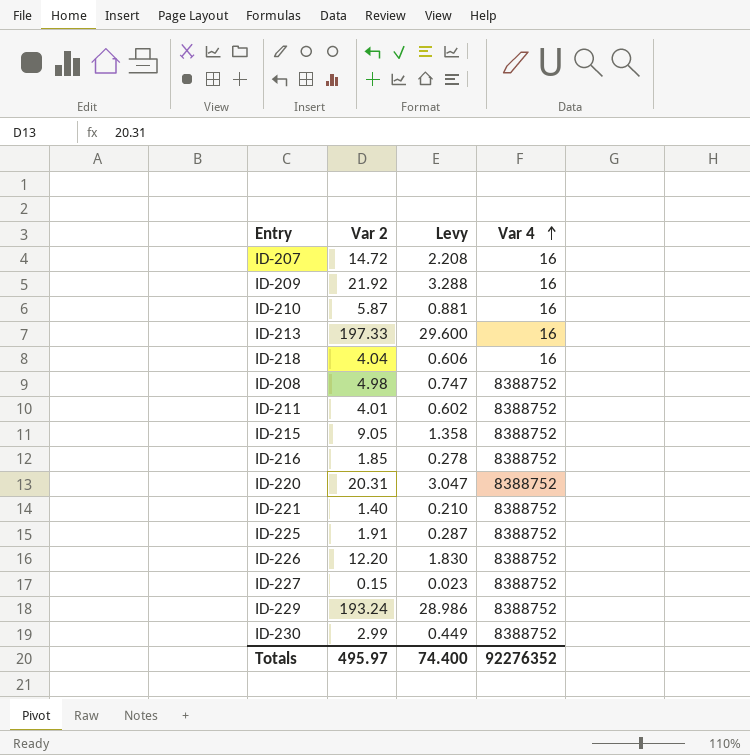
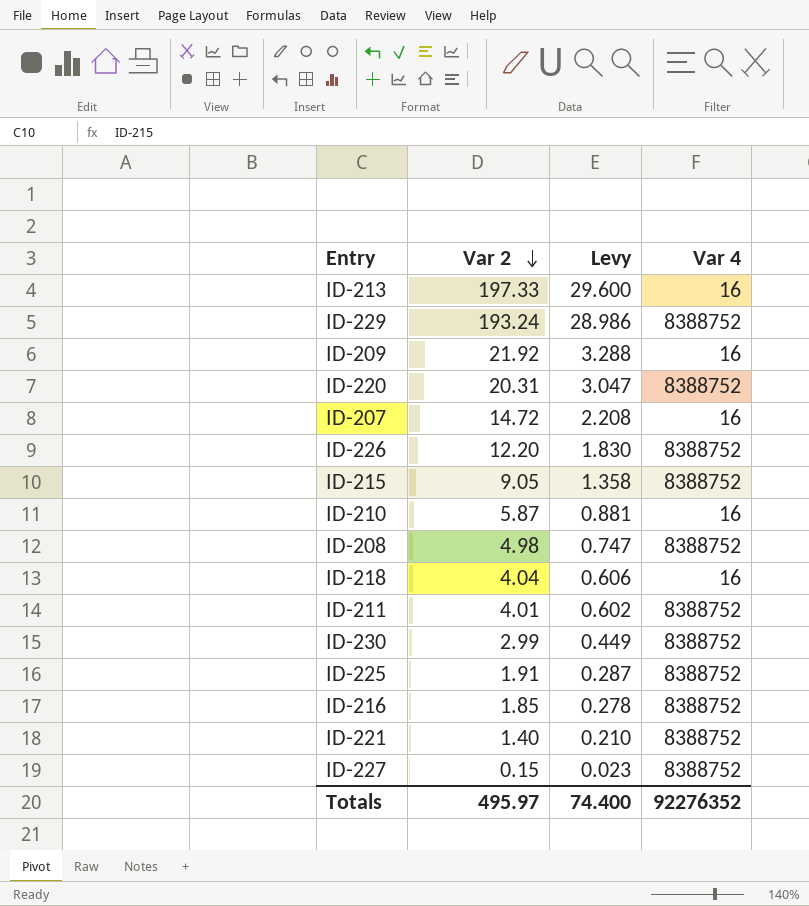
row order: Var 4 ascending -> Var 2 descending

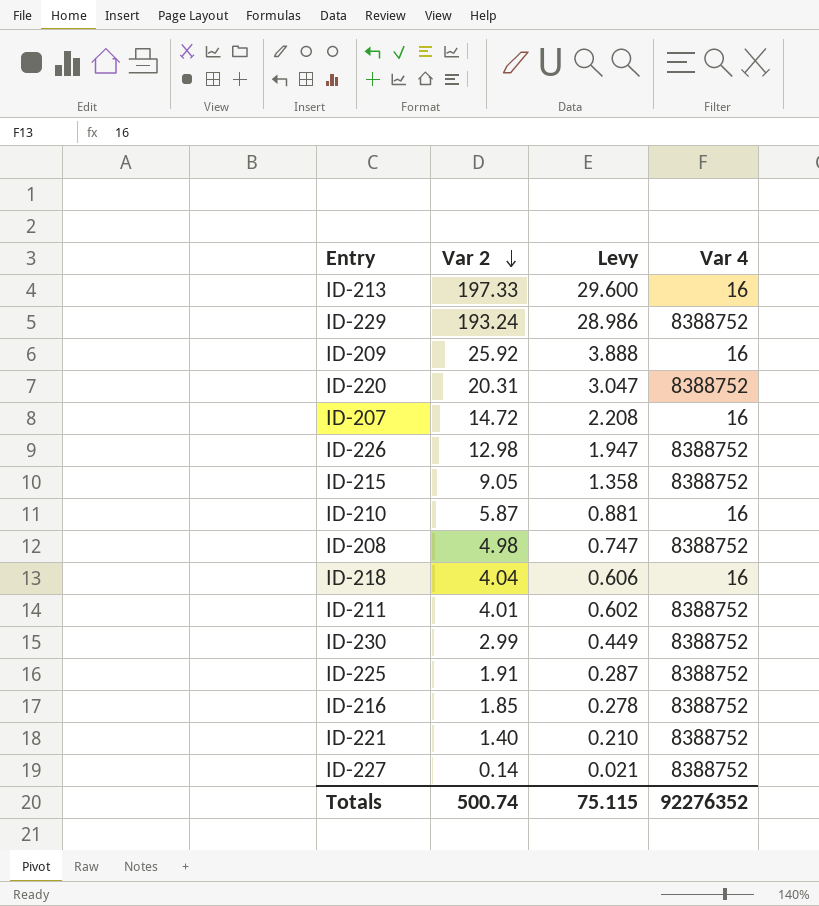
ID-209 | Var 2: 21.92 -> 25.92
ID-209 | Levy: 3.288 -> 3.888
ID-226 | Var 2: 12.20 -> 12.98
ID-226 | Levy: 1.830 -> 1.947
ID-227 | Var 2: 0.15 -> 0.14
ID-227 | Levy: 0.023 -> 0.021
Totals | Var 2: 495.97 -> 500.74
Totals | Levy: 74.400 -> 75.115

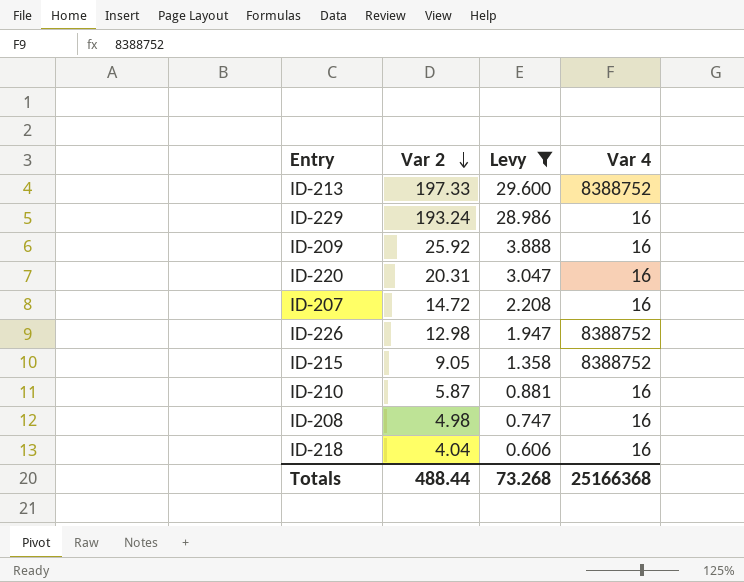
filter: none -> Levy >= 0.606
ID-213 | Var 4: 16 -> 8388752
ID-229 | Var 4: 8388752 -> 16
ID-220 | Var 4: 8388752 -> 16
ID-208 | Var 4: 8388752 -> 16
Totals | Var 2: 500.74 -> 488.44
Totals | Levy: 75.115 -> 73.268
Totals | Var 4: 92276352 -> 25166368

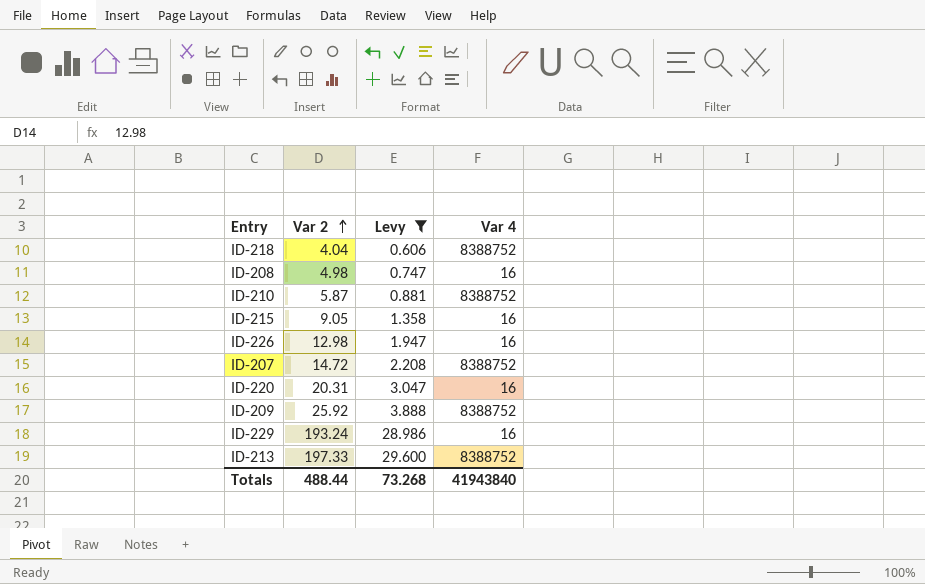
row order: Var 2 descending -> Var 2 ascending
ID-218 | Var 4: 16 -> 8388752
ID-210 | Var 4: 16 -> 8388752
ID-215 | Var 4: 8388752 -> 16
ID-226 | Var 4: 8388752 -> 16
ID-207 | Var 4: 16 -> 8388752
ID-209 | Var 4: 16 -> 8388752
Totals | Var 4: 25166368 -> 41943840

